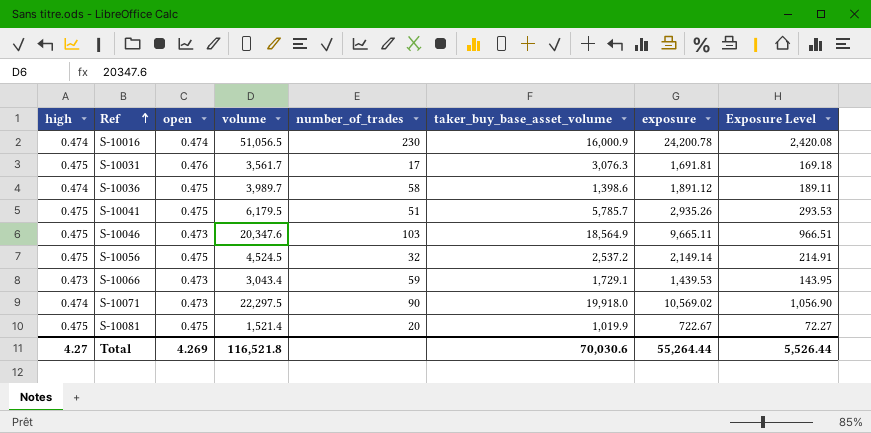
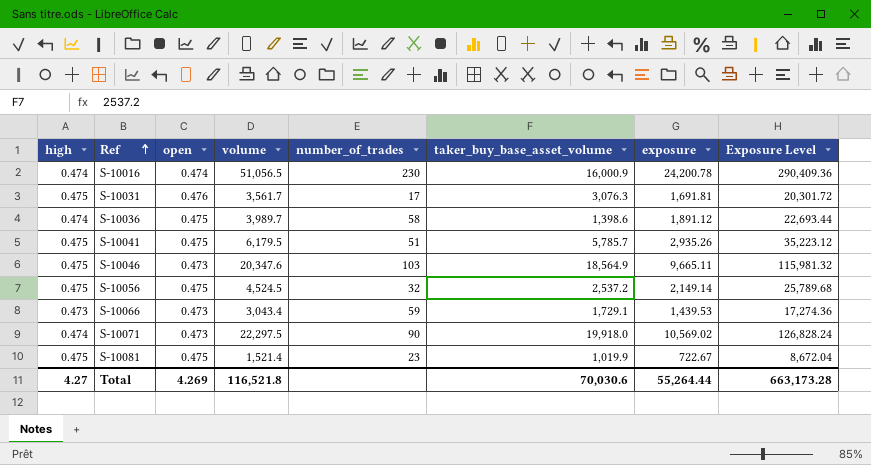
column Exposure Level | formula: [exposure] * 0.1 -> [exposure] * 12
S-10081 | number_of_trades: 20 -> 23
Total | Exposure Level: 5,526.44 -> 663,173.28

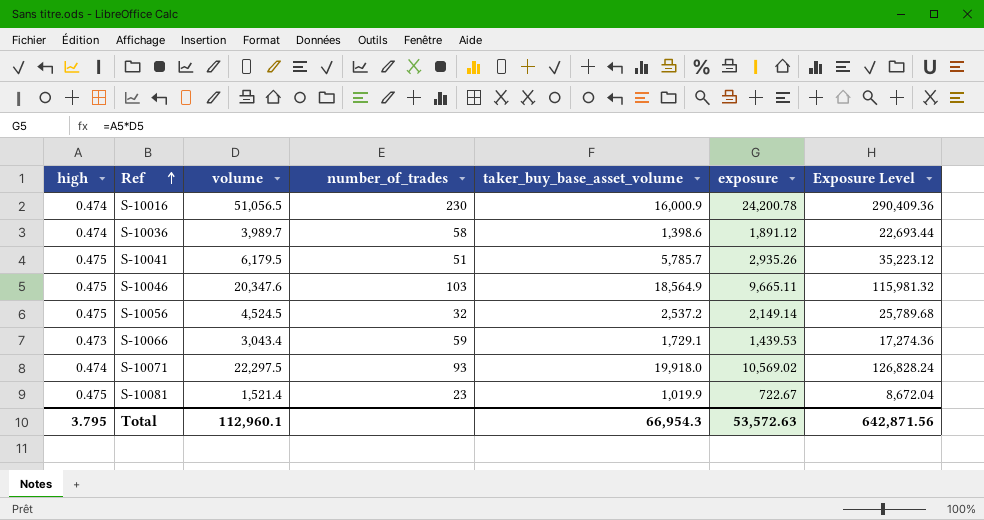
column open | position: 3 -> none
row S-10031: 0.475 | 0.476 | 3,561.7 | 17 | 3,076.3 | 1,691.81 | 20,301.72 -> none
S-10071 | number_of_trades: 90 -> 93
Total | high: 4.27 -> 3.795
Total | volume: 116,521.8 -> 112,960.1
Total | taker_buy_base_asset_volume: 70,030.6 -> 66,954.3
Total | exposure: 55,264.44 -> 53,572.63
Total | Exposure Level: 663,173.28 -> 642,871.56

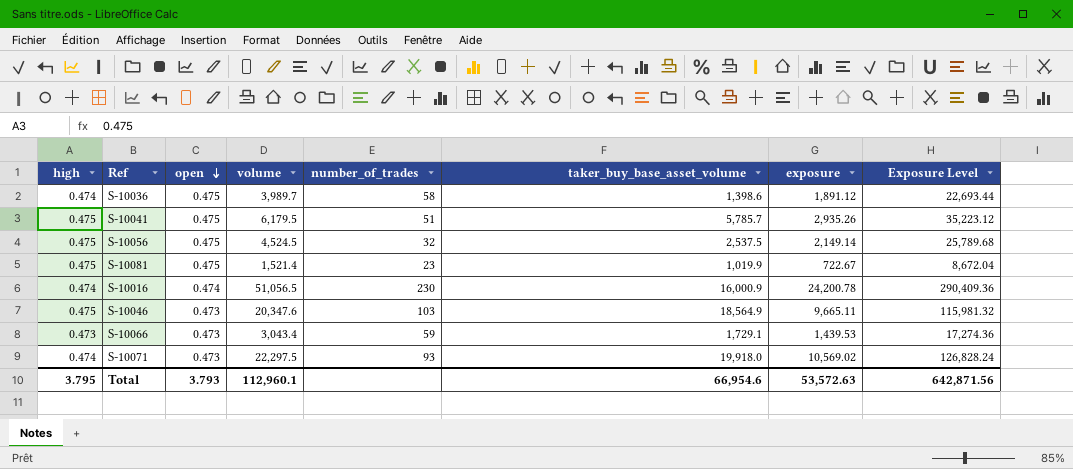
row order: Ref ascending -> open descending
column open | position: none -> 3
S-10056 | taker_buy_base_asset_volume: 2,537.2 -> 2,537.5
Total | taker_buy_base_asset_volume: 66,954.3 -> 66,954.6

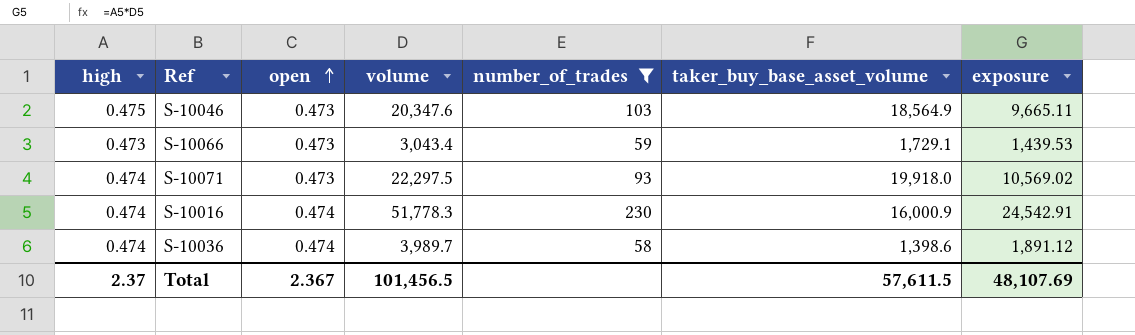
filter: none -> number_of_trades >= 58
row order: open descending -> open ascending
column Exposure Level | formula: [exposure] * 12 -> none
S-10016 | volume: 51,056.5 -> 51,778.3
S-10016 | exposure: 24,200.78 -> 24,542.91
S-10036 | open: 0.475 -> 0.474
Total | high: 3.795 -> 2.37
Total | open: 3.793 -> 2.367
Total | volume: 112,960.1 -> 101,456.5
Total | taker_buy_base_asset_volume: 66,954.6 -> 57,611.5
Total | exposure: 53,572.63 -> 48,107.69

